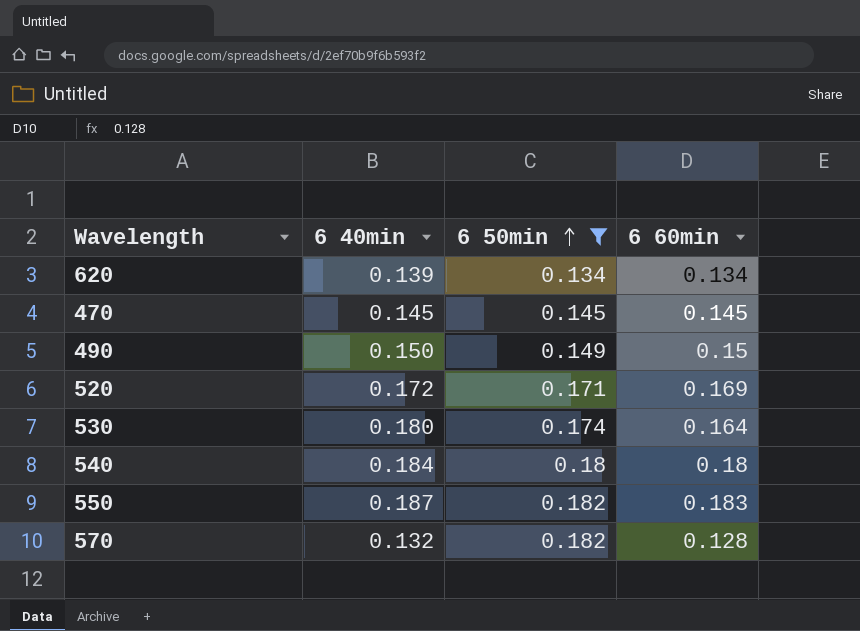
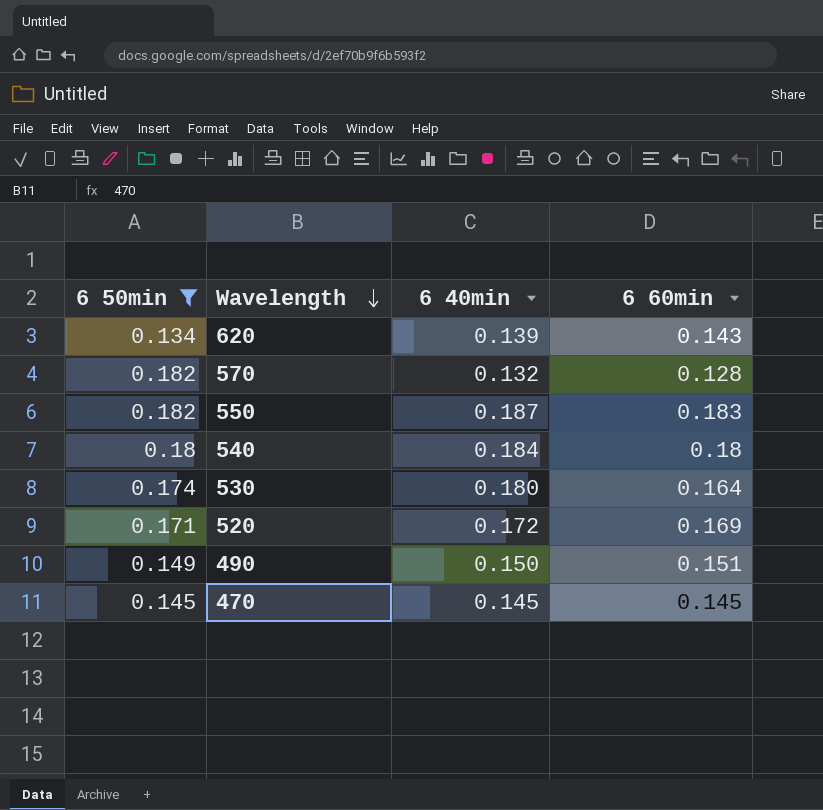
row order: 6 50min ascending -> Wavelength descending
column 6 50min | position: 3 -> 1
620 | 6 60min: 0.134 -> 0.143
490 | 6 60min: 0.15 -> 0.151

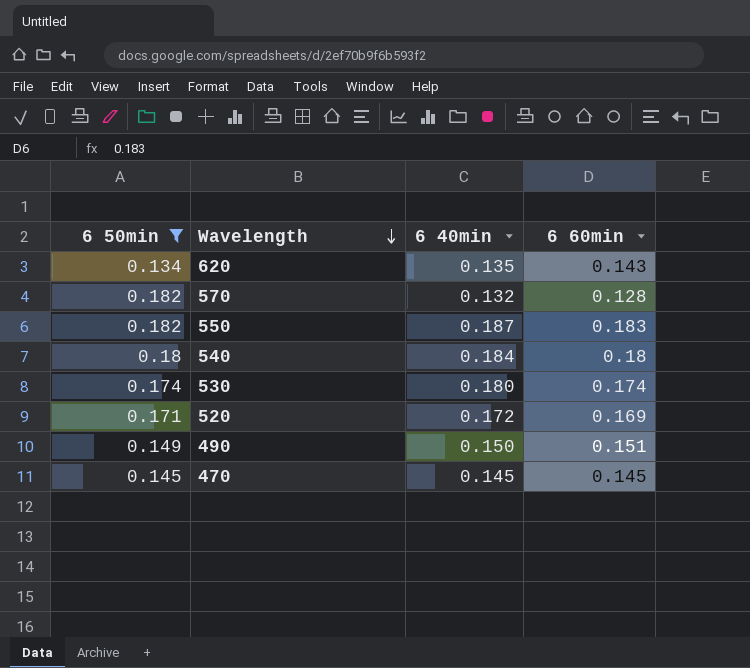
620 | 6 40min: 0.139 -> 0.135
530 | 6 60min: 0.164 -> 0.174

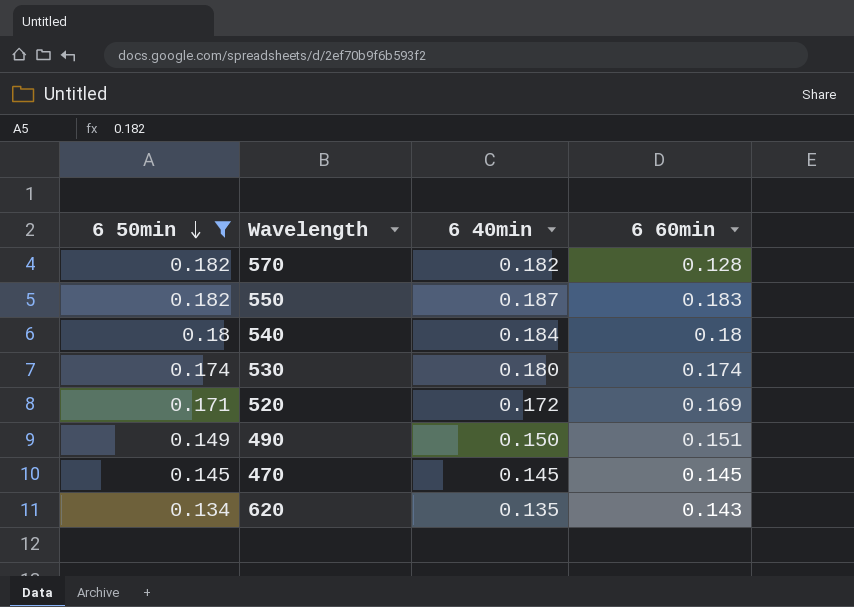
row order: Wavelength descending -> 6 50min descending
570 | 6 40min: 0.132 -> 0.182

